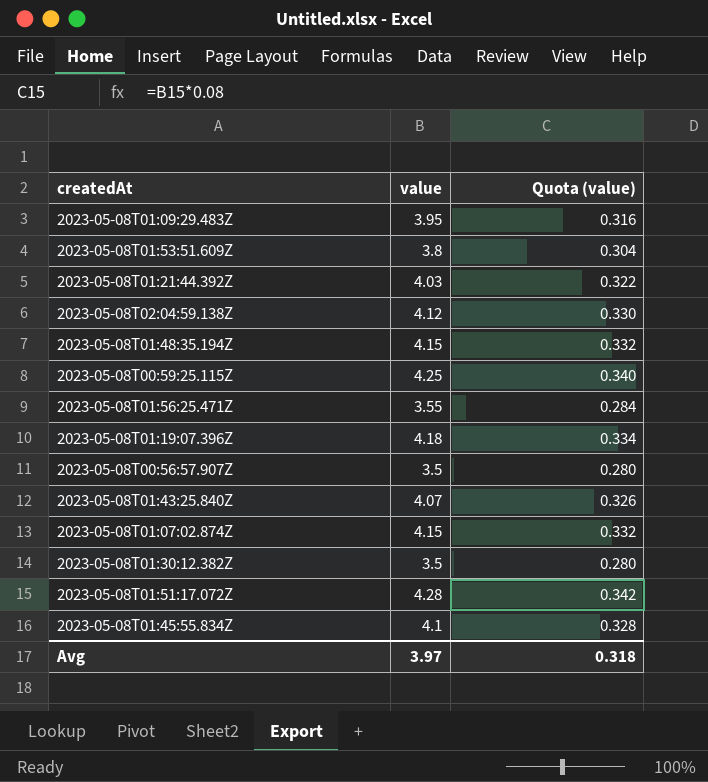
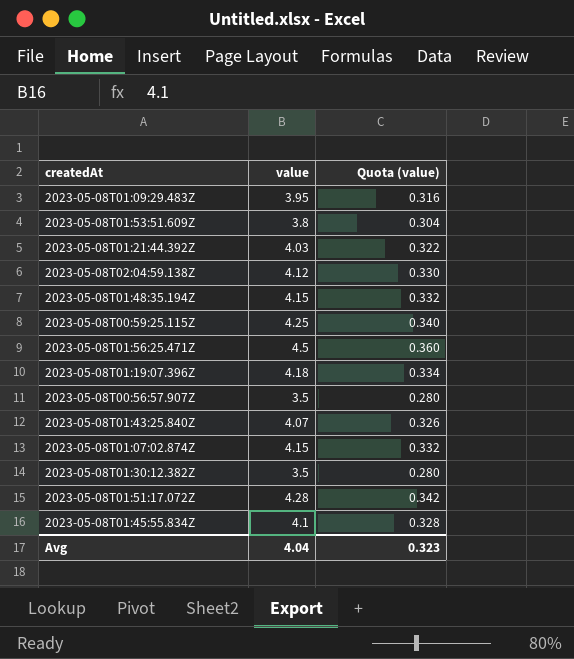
2023-05-08T01:56:25.471Z | value: 3.55 -> 4.5
2023-05-08T01:56:25.471Z | Quota (value): 0.284 -> 0.360
Avg | value: 3.97 -> 4.04
Avg | Quota (value): 0.318 -> 0.323

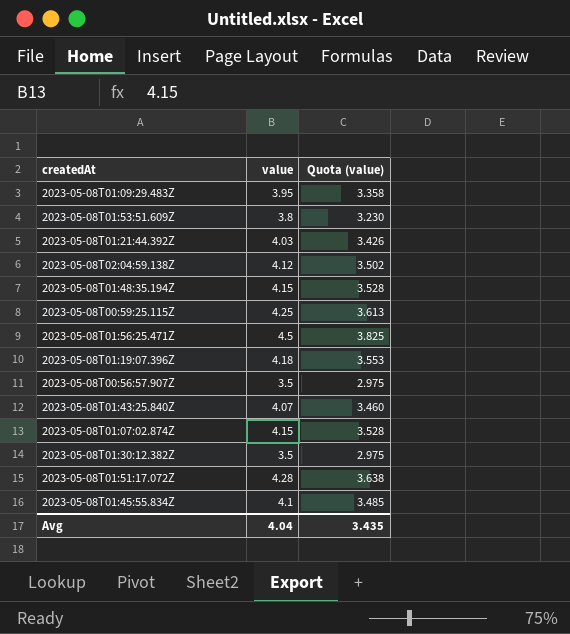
column Quota (value) | formula: [value] * 0.08 -> [value] * 0.85
Avg | Quota (value): 0.323 -> 3.435

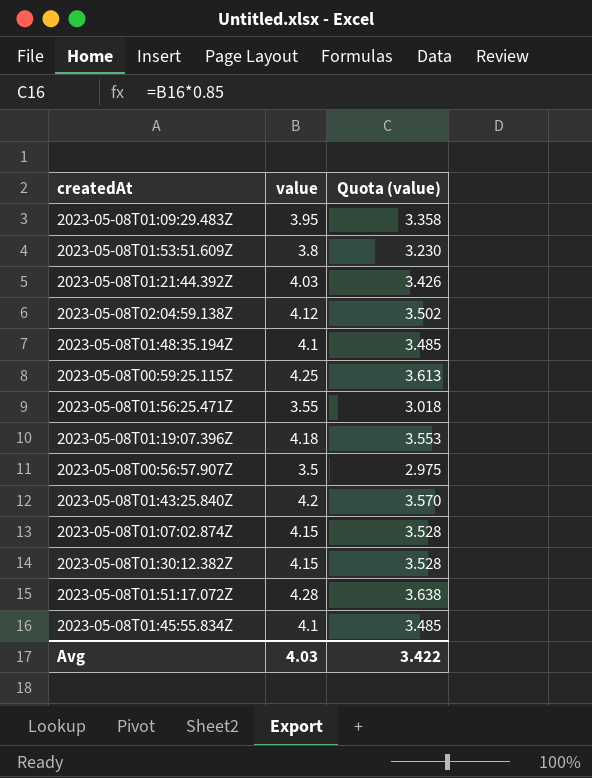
2023-05-08T01:48:35.194Z | value: 4.15 -> 4.1
2023-05-08T01:48:35.194Z | Quota (value): 3.528 -> 3.485
2023-05-08T01:56:25.471Z | value: 4.5 -> 3.55
2023-05-08T01:56:25.471Z | Quota (value): 3.825 -> 3.018
2023-05-08T01:43:25.840Z | value: 4.07 -> 4.2
2023-05-08T01:43:25.840Z | Quota (value): 3.460 -> 3.570
2023-05-08T01:30:12.382Z | value: 3.5 -> 4.15
2023-05-08T01:30:12.382Z | Quota (value): 2.975 -> 3.528
Avg | value: 4.04 -> 4.03
Avg | Quota (value): 3.435 -> 3.422

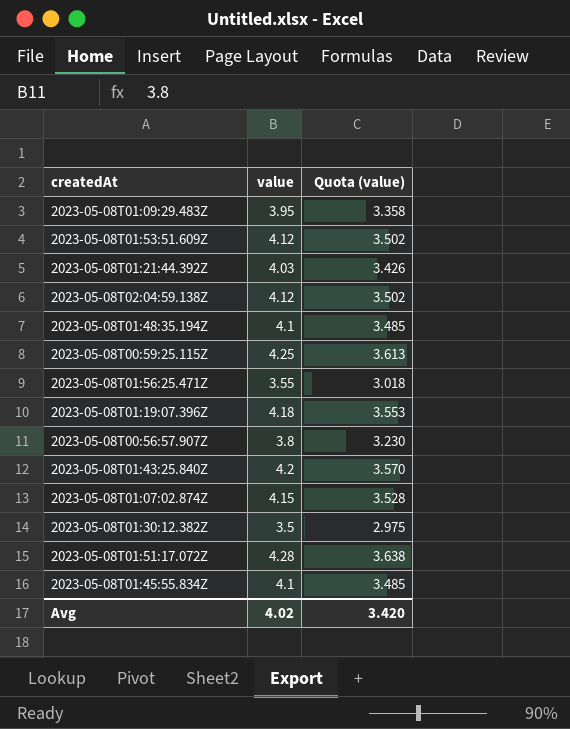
2023-05-08T01:53:51.609Z | value: 3.8 -> 4.12
2023-05-08T01:53:51.609Z | Quota (value): 3.230 -> 3.502
2023-05-08T00:56:57.907Z | value: 3.5 -> 3.8
2023-05-08T00:56:57.907Z | Quota (value): 2.975 -> 3.230
2023-05-08T01:30:12.382Z | value: 4.15 -> 3.5
2023-05-08T01:30:12.382Z | Quota (value): 3.528 -> 2.975
Avg | value: 4.03 -> 4.02
Avg | Quota (value): 3.422 -> 3.420

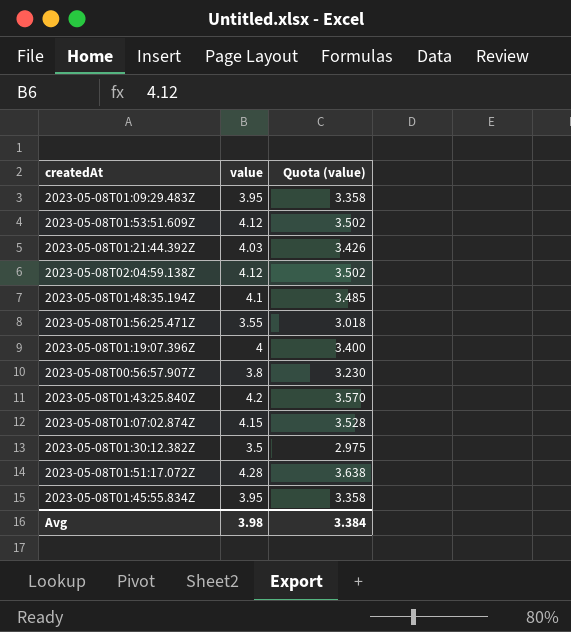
row 2023-05-08T00:59:25.115Z: 4.25 | 3.613 -> none
2023-05-08T01:19:07.396Z | value: 4.18 -> 4
2023-05-08T01:19:07.396Z | Quota (value): 3.553 -> 3.400
2023-05-08T01:45:55.834Z | value: 4.1 -> 3.95
2023-05-08T01:45:55.834Z | Quota (value): 3.485 -> 3.358
Avg | value: 4.02 -> 3.98
Avg | Quota (value): 3.420 -> 3.384

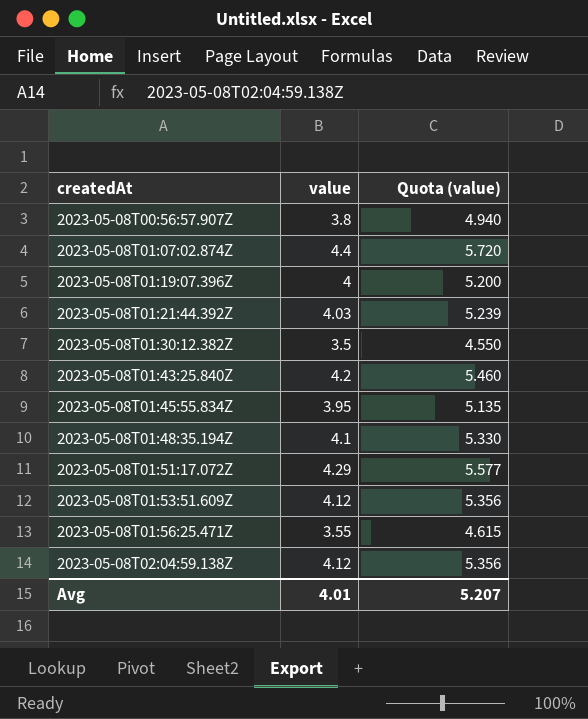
row order: none -> createdAt ascending
column Quota (value) | formula: [value] * 0.85 -> [value] * 1.3
row 2023-05-08T01:09:29.483Z: 3.95 | 3.358 -> none
2023-05-08T01:07:02.874Z | value: 4.15 -> 4.4
2023-05-08T01:51:17.072Z | value: 4.28 -> 4.29
Avg | value: 3.98 -> 4.01
Avg | Quota (value): 3.384 -> 5.207

